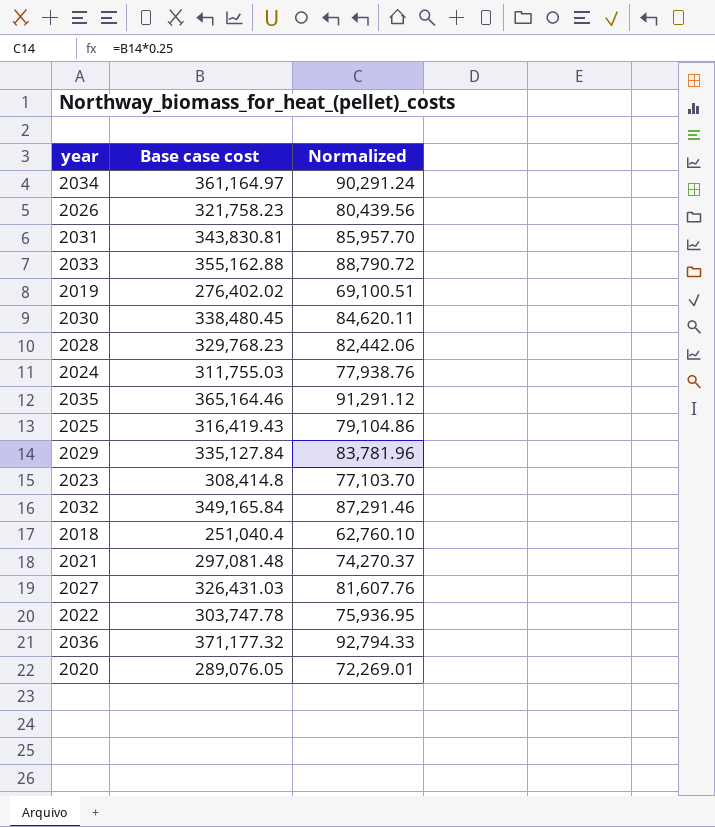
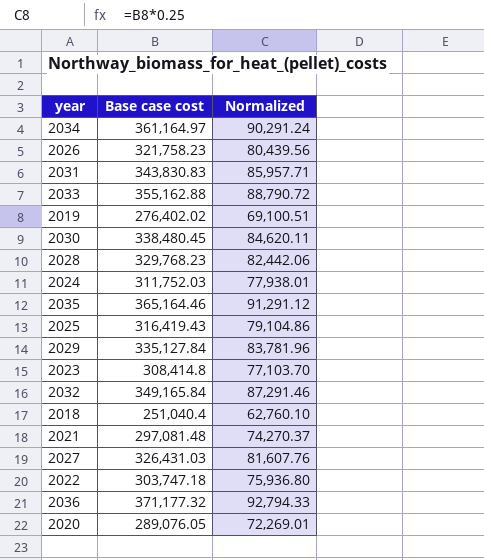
2031 | Base case cost: 343,830.81 -> 343,830.83
2031 | Normalized: 85,957.70 -> 85,957.71
2024 | Base case cost: 311,755.03 -> 311,752.03
2024 | Normalized: 77,938.76 -> 77,938.01
2022 | Base case cost: 303,747.78 -> 303,747.18
2022 | Normalized: 75,936.95 -> 75,936.80

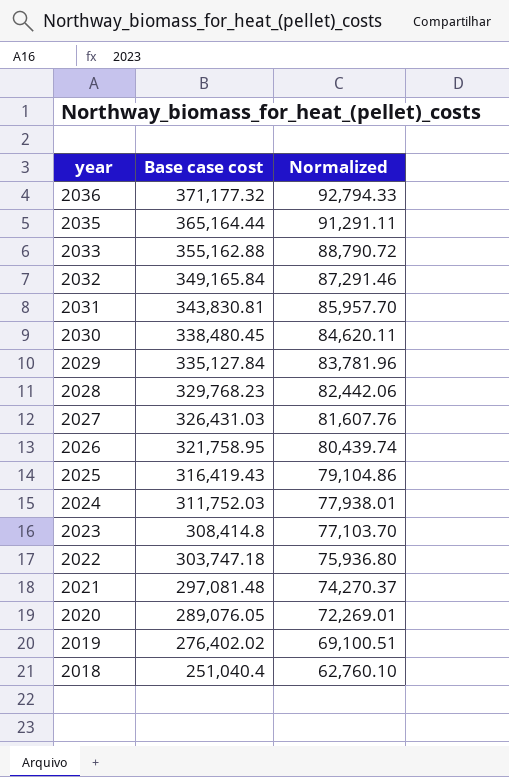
row order: none -> year descending
row 2034: 361,164.97 | 90,291.24 -> none
2035 | Base case cost: 365,164.46 -> 365,164.44
2035 | Normalized: 91,291.12 -> 91,291.11
2031 | Base case cost: 343,830.83 -> 343,830.81
2031 | Normalized: 85,957.71 -> 85,957.70
2026 | Base case cost: 321,758.23 -> 321,758.95
2026 | Normalized: 80,439.56 -> 80,439.74

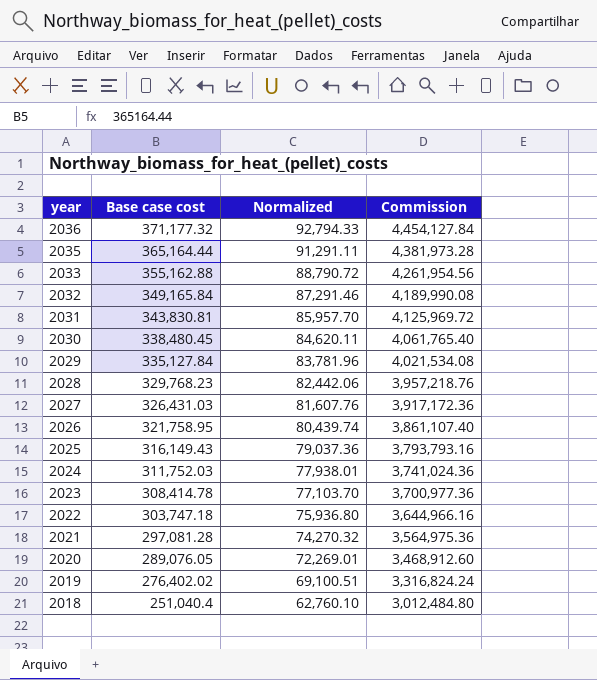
column Commission | formula: none -> [Base case cost] * 12
2025 | Base case cost: 316,419.43 -> 316,149.43
2025 | Normalized: 79,104.86 -> 79,037.36
2023 | Base case cost: 308,414.8 -> 308,414.78
2021 | Base case cost: 297,081.48 -> 297,081.28
2021 | Normalized: 74,270.37 -> 74,270.32

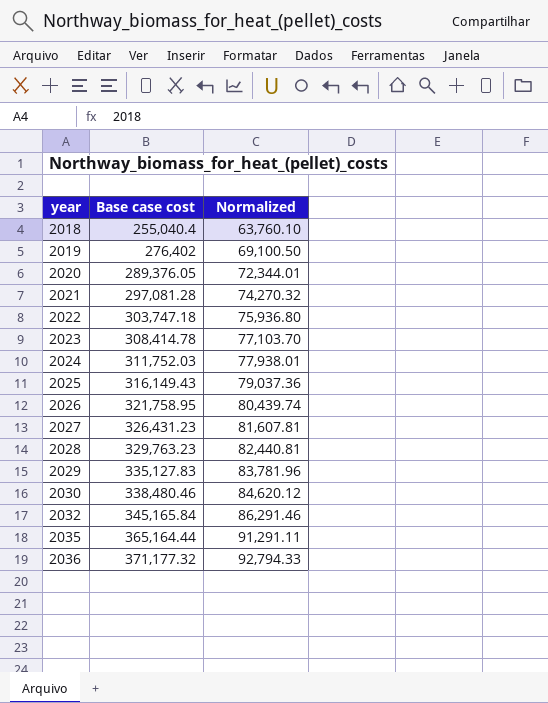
row order: year descending -> year ascending
column Commission | formula: [Base case cost] * 12 -> none
row 2033: 355,162.88 | 88,790.72 | 4,261,954.56 -> none
row 2031: 343,830.81 | 85,957.70 | 4,125,969.72 -> none
2018 | Base case cost: 251,040.4 -> 255,040.4
2018 | Normalized: 62,760.10 -> 63,760.10
2019 | Base case cost: 276,402.02 -> 276,402
2019 | Normalized: 69,100.51 -> 69,100.50
2020 | Base case cost: 289,076.05 -> 289,376.05
2020 | Normalized: 72,269.01 -> 72,344.01
2027 | Base case cost: 326,431.03 -> 326,431.23
2027 | Normalized: 81,607.76 -> 81,607.81
2028 | Base case cost: 329,768.23 -> 329,763.23
2028 | Normalized: 82,442.06 -> 82,440.81
2029 | Base case cost: 335,127.84 -> 335,127.83
2030 | Base case cost: 338,480.45 -> 338,480.46
2030 | Normalized: 84,620.11 -> 84,620.12
2032 | Base case cost: 349,165.84 -> 345,165.84
2032 | Normalized: 87,291.46 -> 86,291.46

